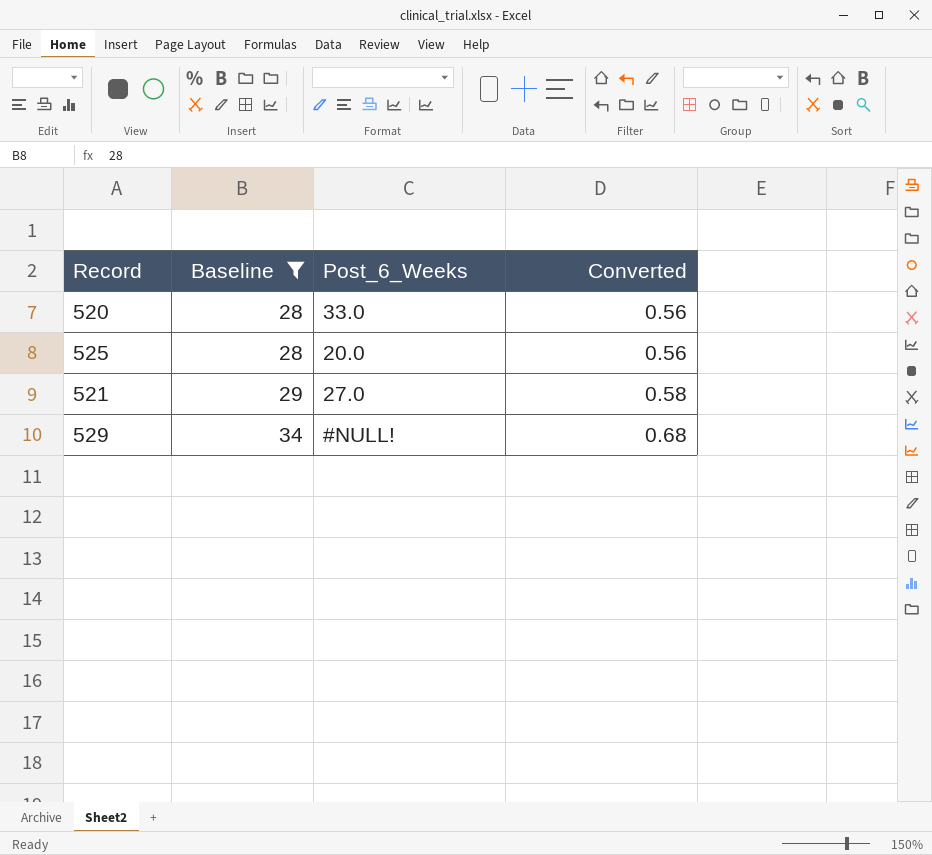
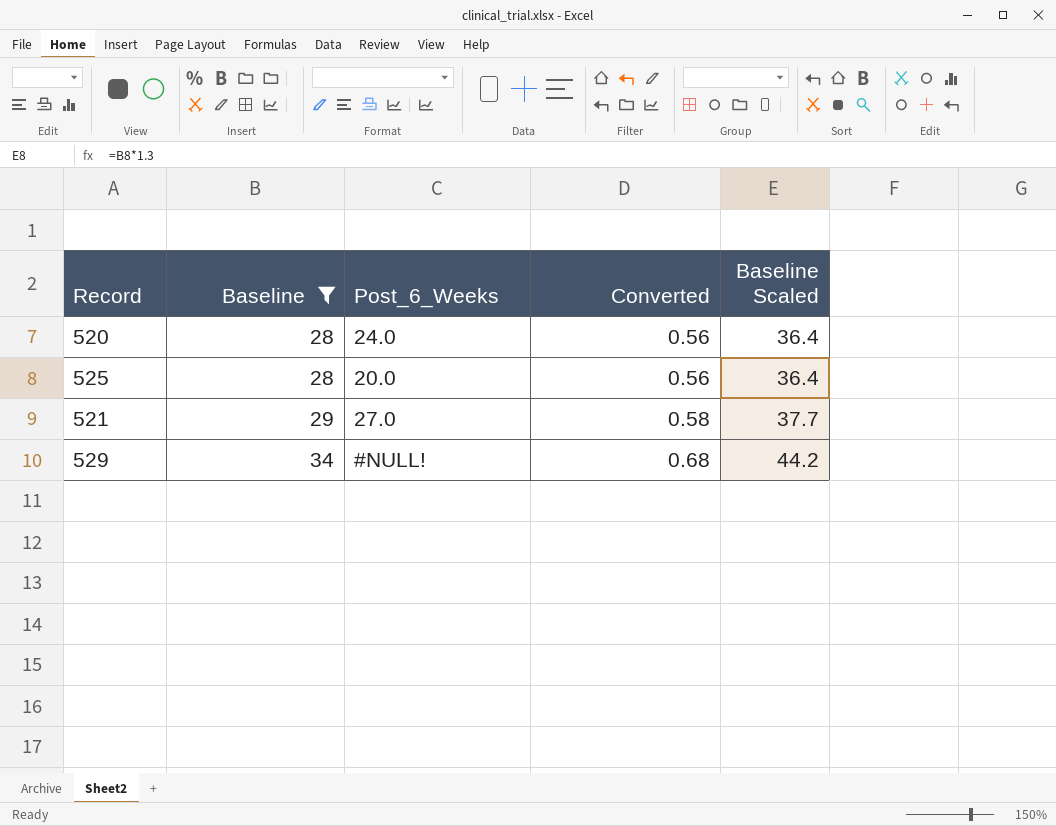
column Baseline Scaled | formula: none -> [Baseline] * 1.3
520 | Post_6_Weeks: 33.0 -> 24.0

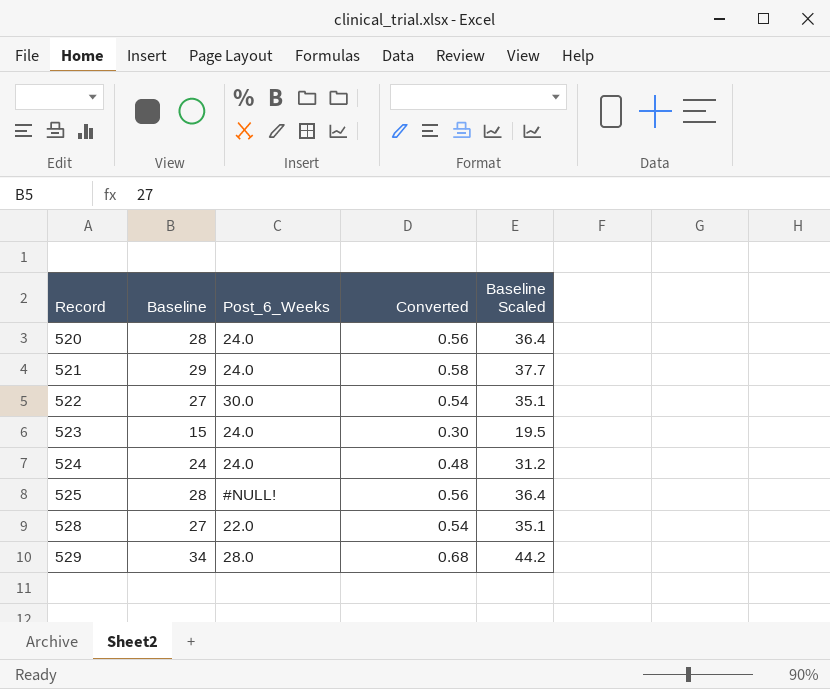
filter: Baseline >= 28 -> none
row order: Baseline ascending -> Record ascending
521 | Post_6_Weeks: 27.0 -> 24.0
525 | Post_6_Weeks: 20.0 -> #NULL!
529 | Post_6_Weeks: #NULL! -> 28.0

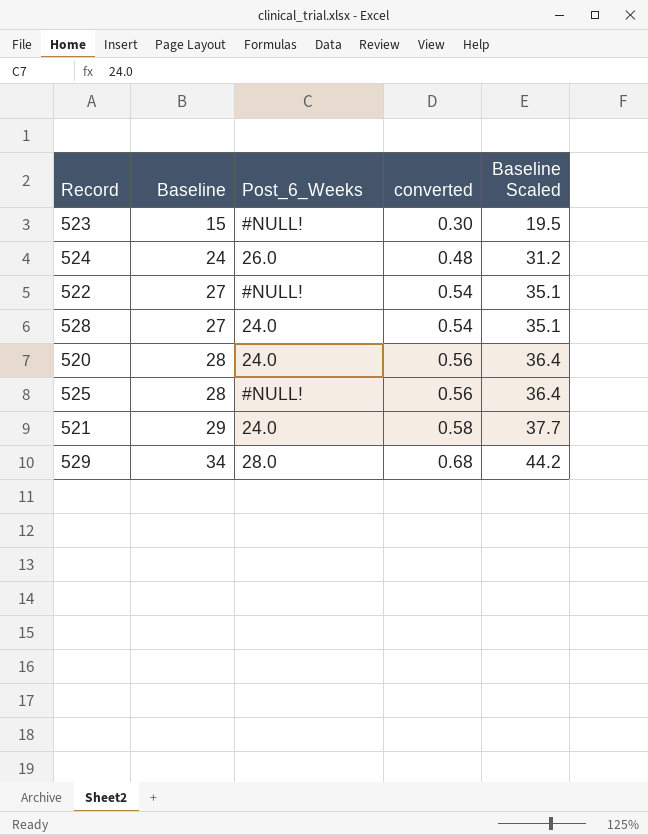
row order: Record ascending -> Baseline ascending
column name: Converted -> converted
523 | Post_6_Weeks: 24.0 -> #NULL!
524 | Post_6_Weeks: 24.0 -> 26.0
522 | Post_6_Weeks: 30.0 -> #NULL!
528 | Post_6_Weeks: 22.0 -> 24.0

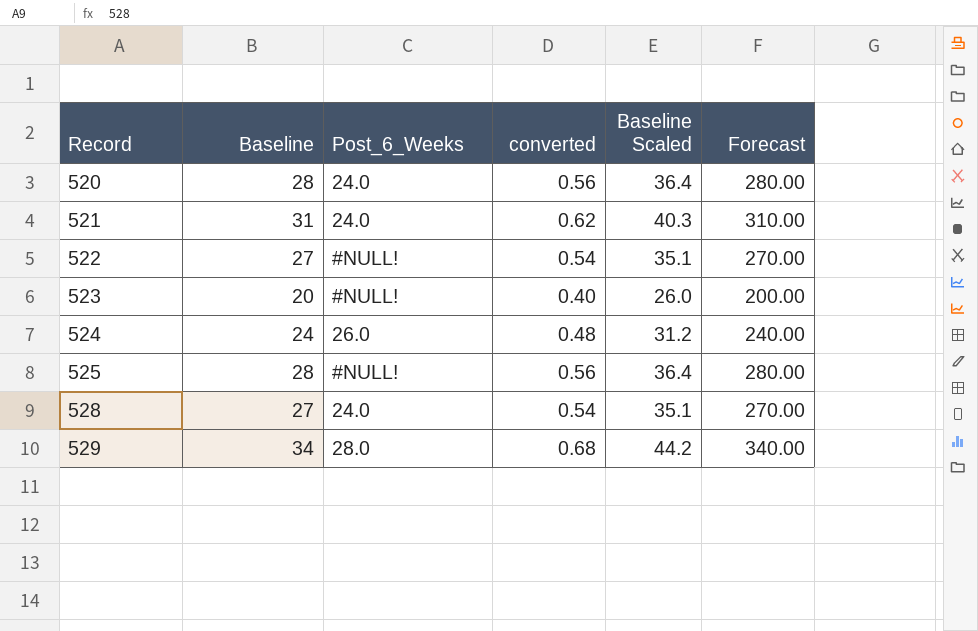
row order: Baseline ascending -> Record ascending
column Forecast | formula: none -> [Baseline] * 10
521 | Baseline: 29 -> 31
521 | converted: 0.58 -> 0.62
521 | Baseline Scaled: 37.7 -> 40.3
523 | Baseline: 15 -> 20
523 | converted: 0.30 -> 0.40
523 | Baseline Scaled: 19.5 -> 26.0

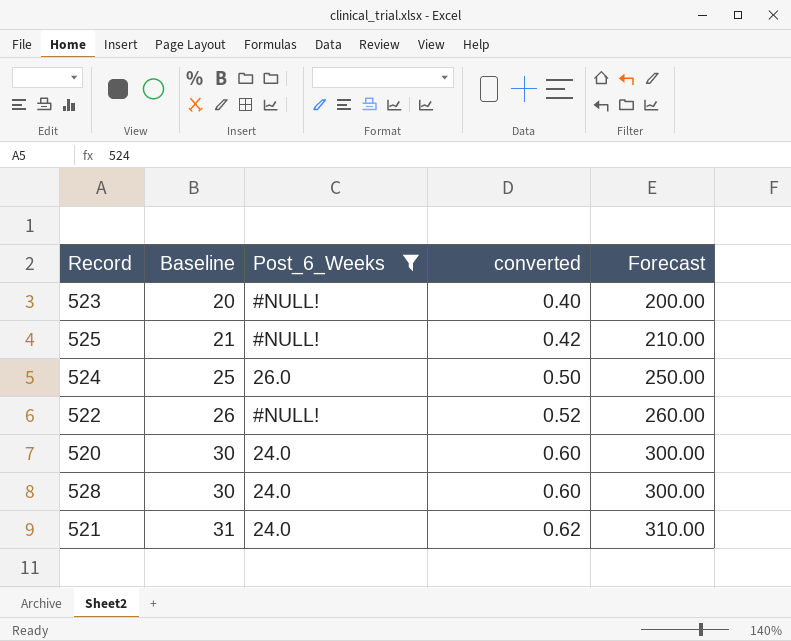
filter: none -> Post_6_Weeks != 28.0
row order: Record ascending -> Baseline ascending
column Baseline Scaled | formula: [Baseline] * 1.3 -> none
525 | Baseline: 28 -> 21
525 | converted: 0.56 -> 0.42
525 | Forecast: 280.00 -> 210.00
524 | Baseline: 24 -> 25
524 | converted: 0.48 -> 0.50
524 | Forecast: 240.00 -> 250.00
522 | Baseline: 27 -> 26
522 | converted: 0.54 -> 0.52
522 | Forecast: 270.00 -> 260.00
520 | Baseline: 28 -> 30
520 | converted: 0.56 -> 0.60
520 | Forecast: 280.00 -> 300.00
528 | Baseline: 27 -> 30
528 | converted: 0.54 -> 0.60
528 | Forecast: 270.00 -> 300.00

